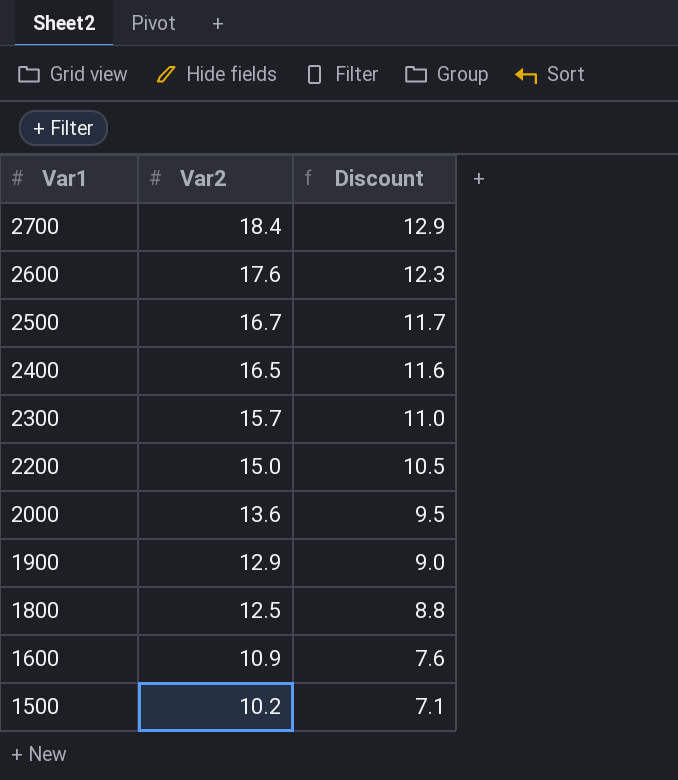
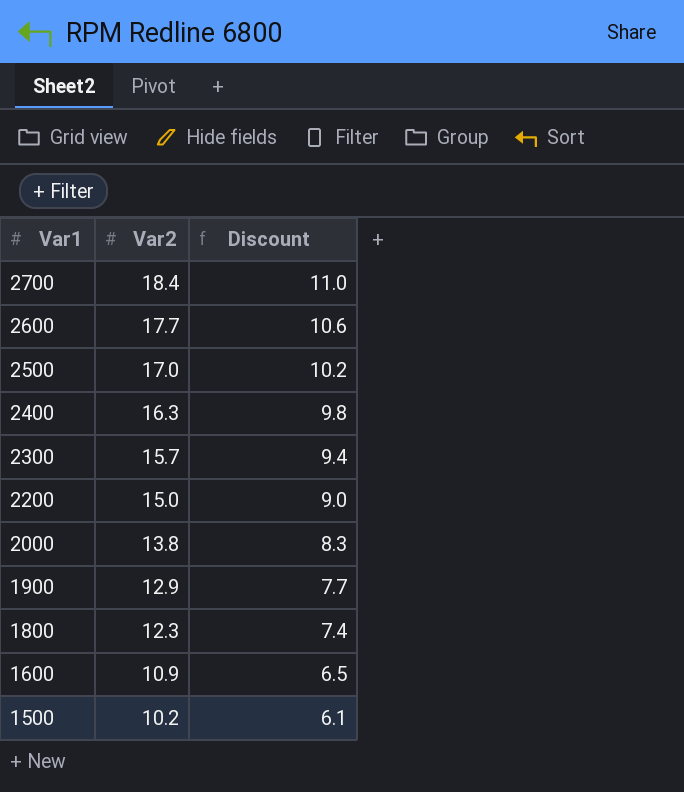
column Discount | formula: [Var2] * 0.7 -> [Var2] * 0.6
2600 | Var2: 17.6 -> 17.7
2500 | Var2: 16.7 -> 17.0
2400 | Var2: 16.5 -> 16.3
2000 | Var2: 13.6 -> 13.8
1800 | Var2: 12.5 -> 12.3

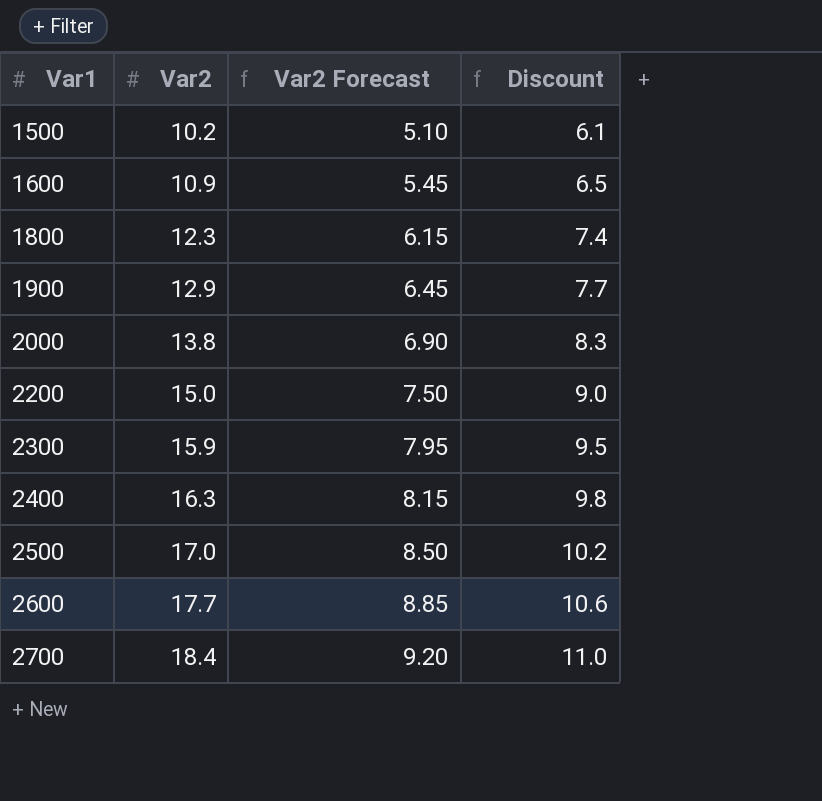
row order: Var1 descending -> Var1 ascending
column Var2 Forecast | formula: none -> [Var2] * 0.5
2300 | Var2: 15.7 -> 15.9
2300 | Discount: 9.4 -> 9.5

